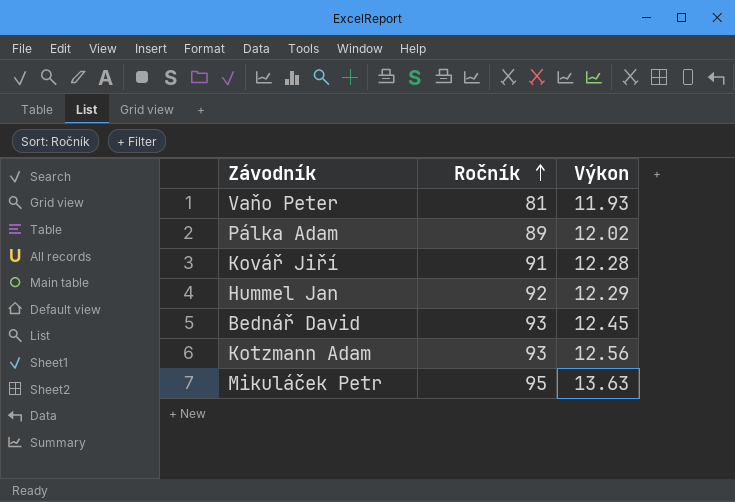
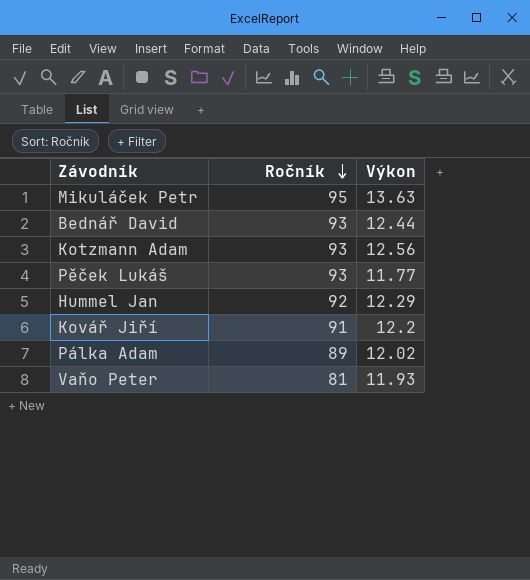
row order: Ročník ascending -> Ročník descending
Bednář David | Výkon: 12.45 -> 12.44
row Pěček Lukáš: none -> 93 | 11.77
Kovář Jiří | Výkon: 12.28 -> 12.2

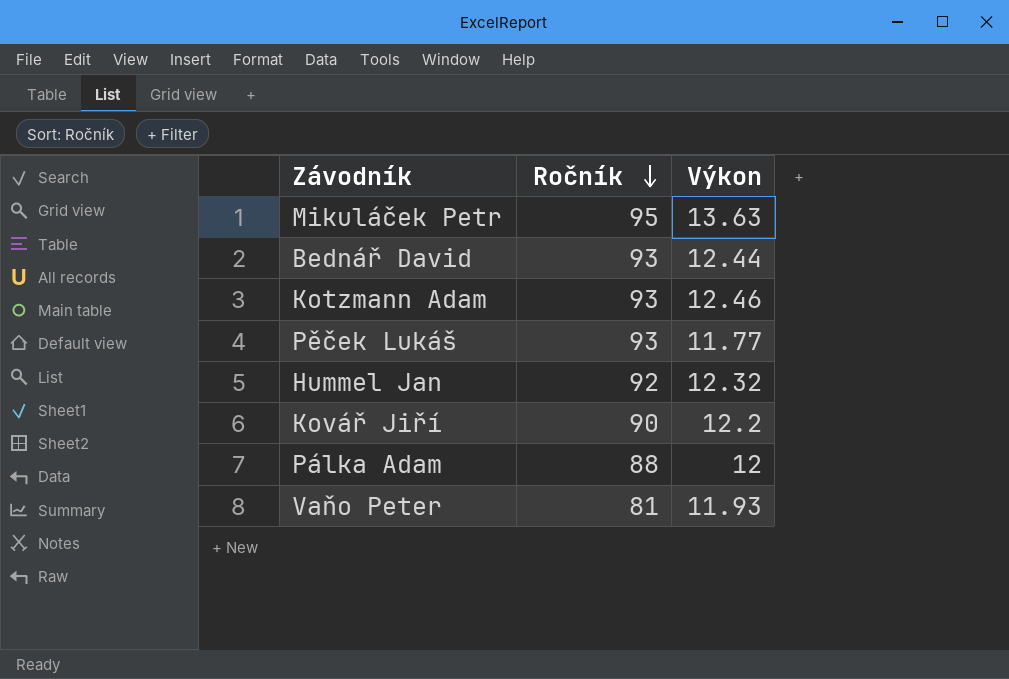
Kotzmann Adam | Výkon: 12.56 -> 12.46
Hummel Jan | Výkon: 12.29 -> 12.32
Kovář Jiří | Ročník: 91 -> 90
Pálka Adam | Ročník: 89 -> 88
Pálka Adam | Výkon: 12.02 -> 12

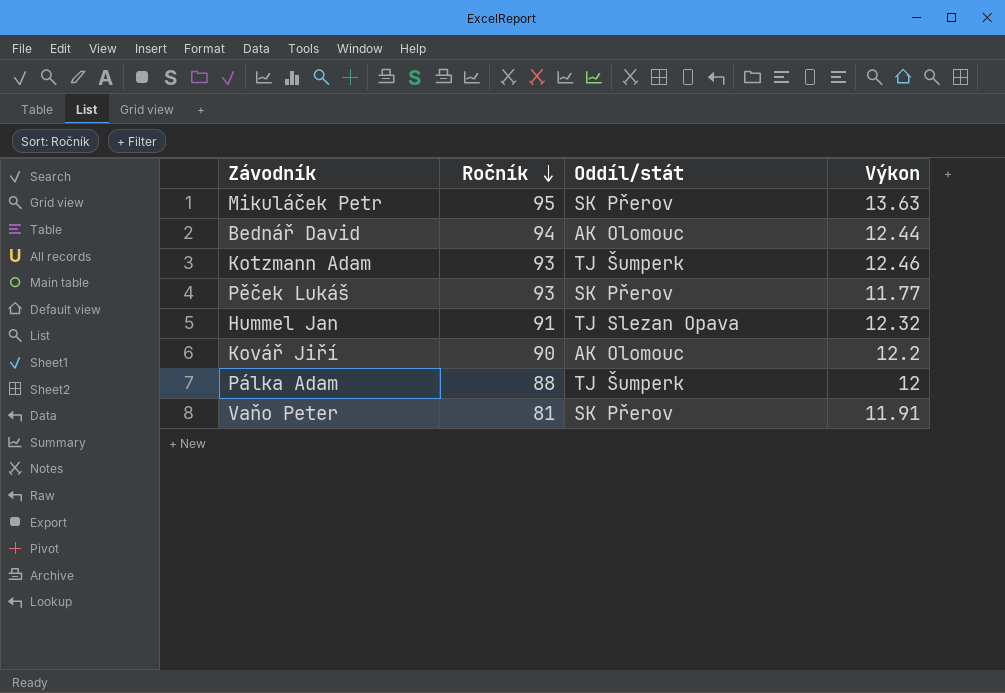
column Oddíl/stát | position: none -> 3
Bednář David | Ročník: 93 -> 94
Hummel Jan | Ročník: 92 -> 91
Vaňo Peter | Výkon: 11.93 -> 11.91

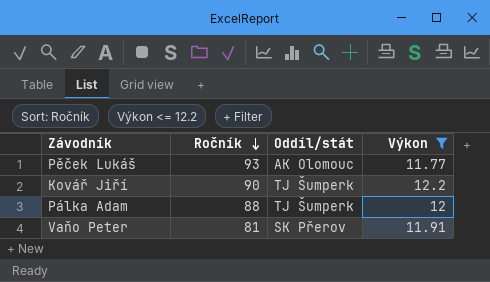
filter: none -> Výkon <= 12.2
Pěček Lukáš | Oddíl/stát: SK Přerov -> AK Olomouc
Kovář Jiří | Oddíl/stát: AK Olomouc -> TJ Šumperk

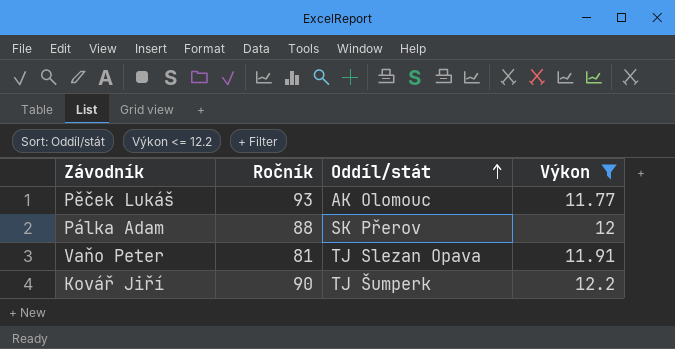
row order: Ročník descending -> Oddíl/stát ascending
Pálka Adam | Oddíl/stát: TJ Šumperk -> SK Přerov
Vaňo Peter | Oddíl/stát: SK Přerov -> TJ Slezan Opava

